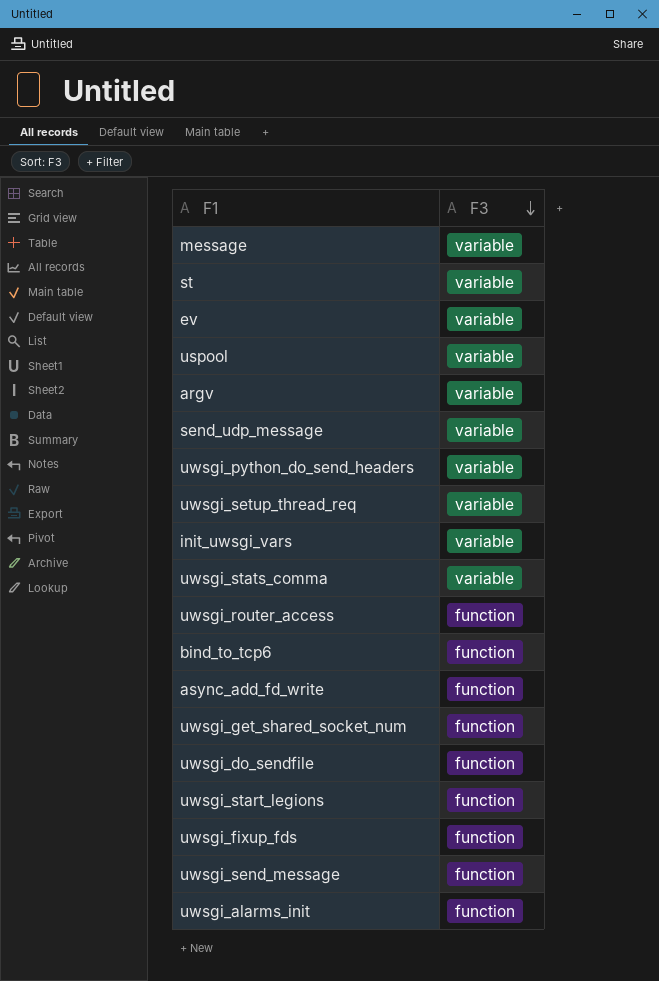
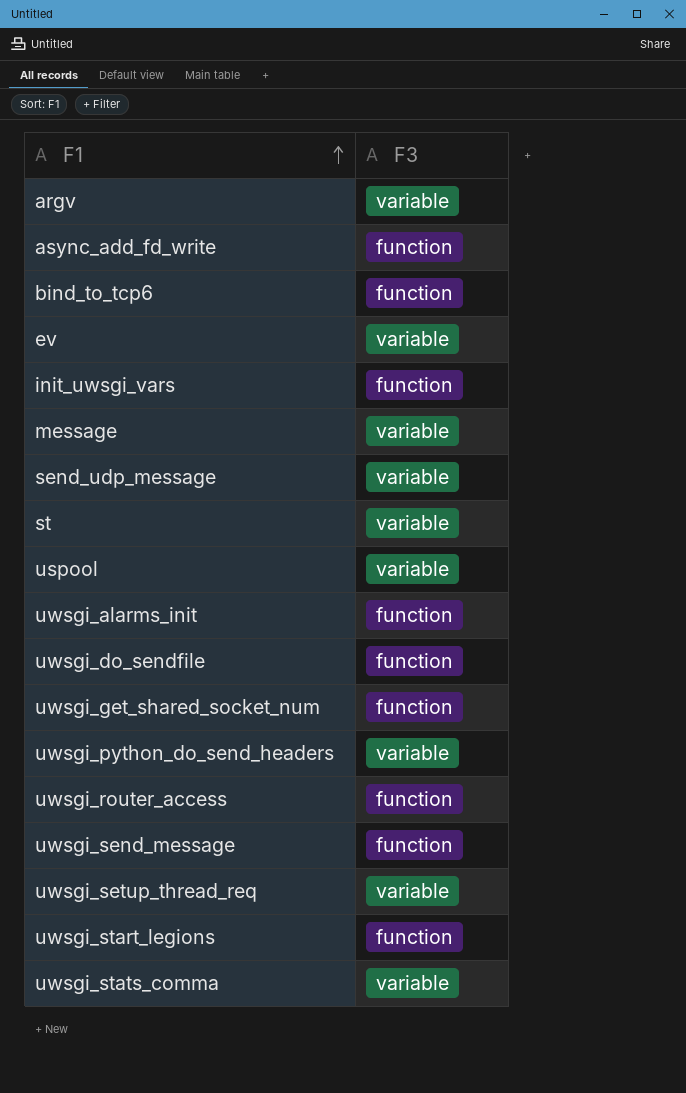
row order: F3 descending -> F1 ascending
row uwsgi_fixup_fds: function -> none
init_uwsgi_vars | F3: variable -> function

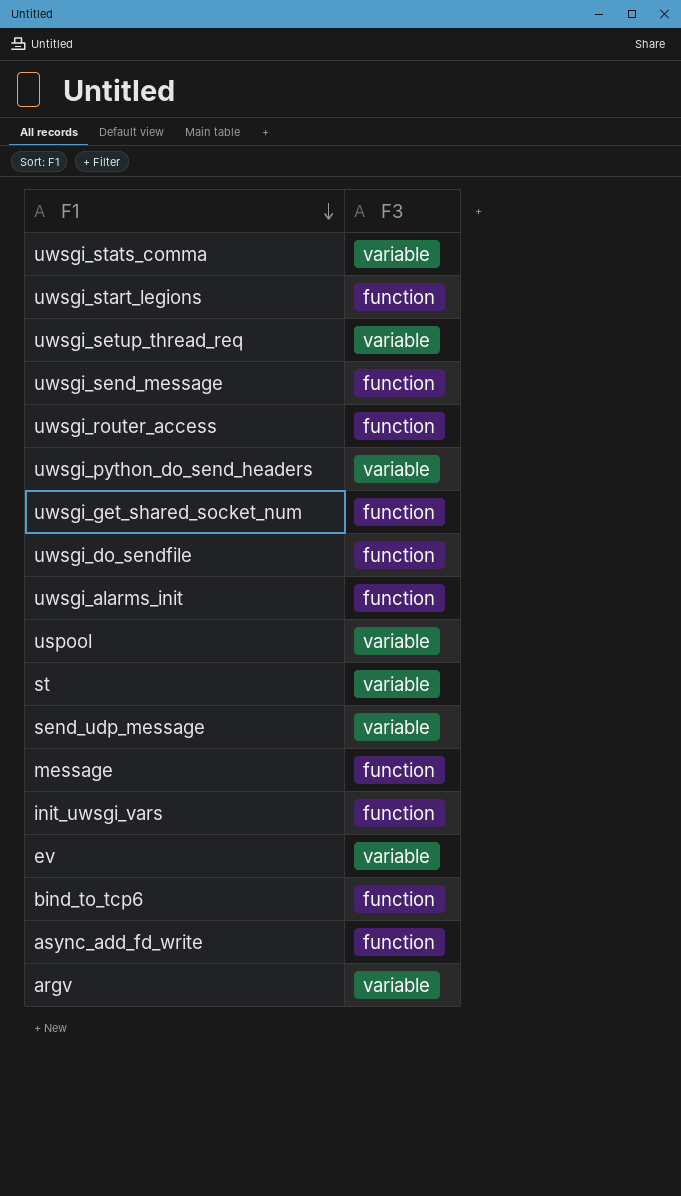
row order: F1 ascending -> F1 descending
message | F3: variable -> function

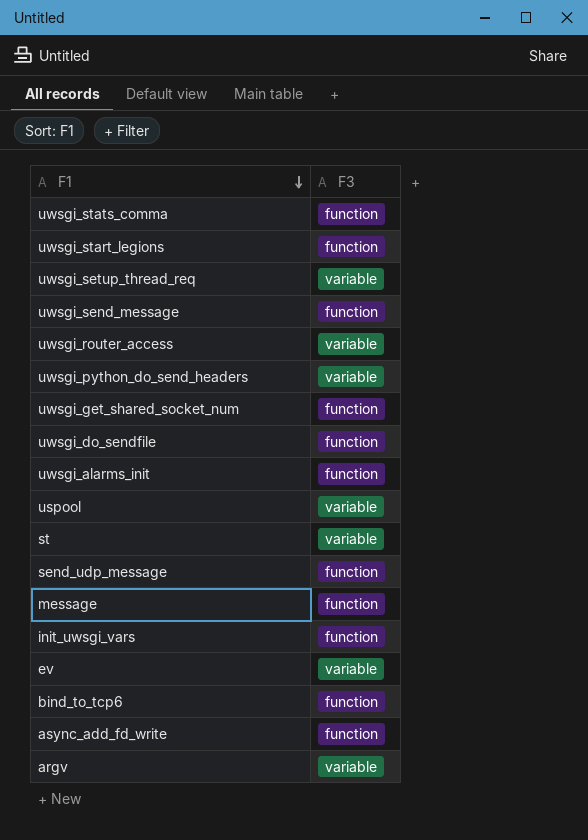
uwsgi_stats_comma | F3: variable -> function
uwsgi_router_access | F3: function -> variable
send_udp_message | F3: variable -> function

